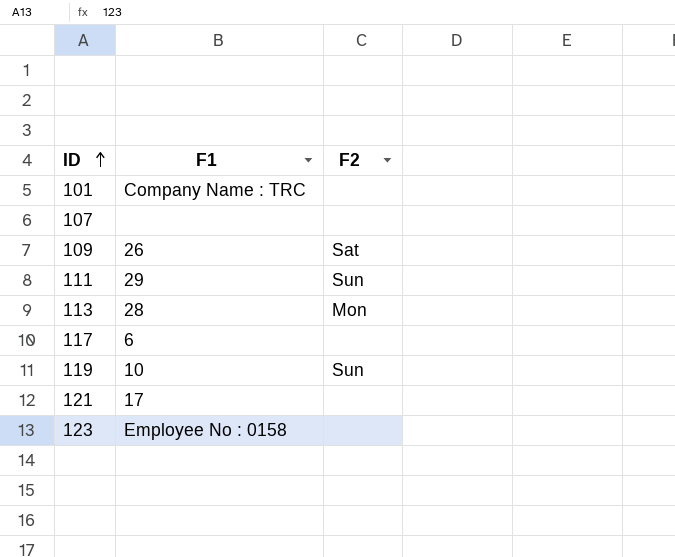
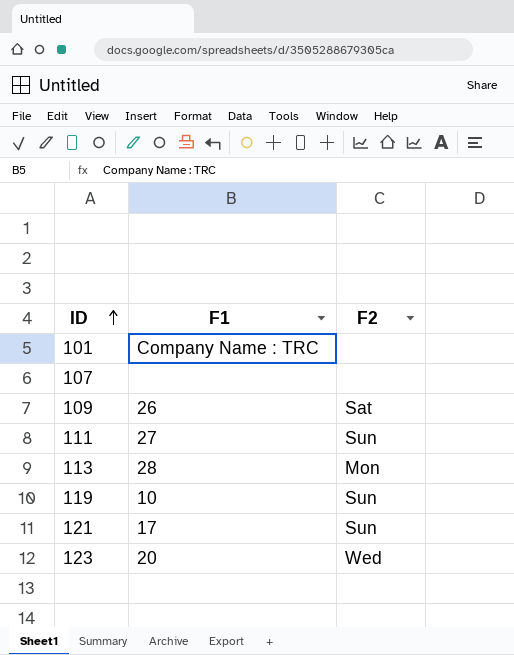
row 117: 6 | none -> none
111 | F1: 29 -> 27
121 | F2: none -> Sun
123 | F1: Employee No : 0158 -> 20
123 | F2: none -> Wed

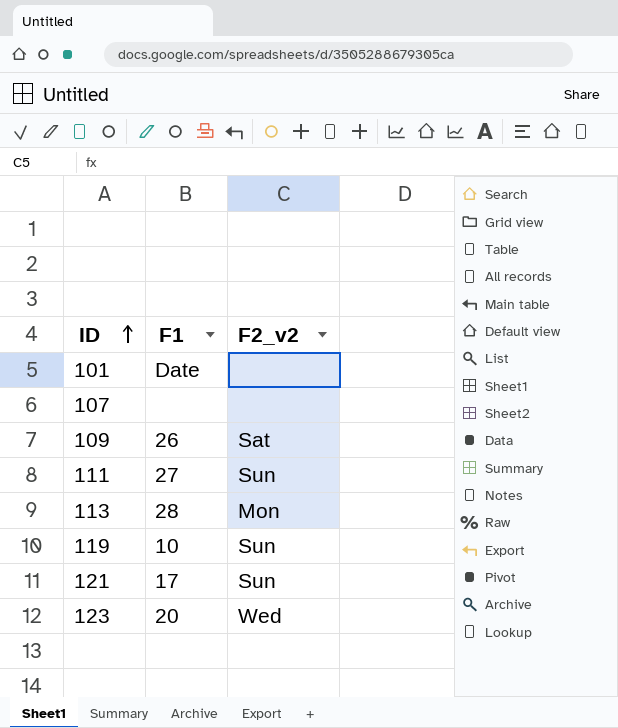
column name: F2 -> F2_v2
101 | F1: Company Name : TRC -> Date

